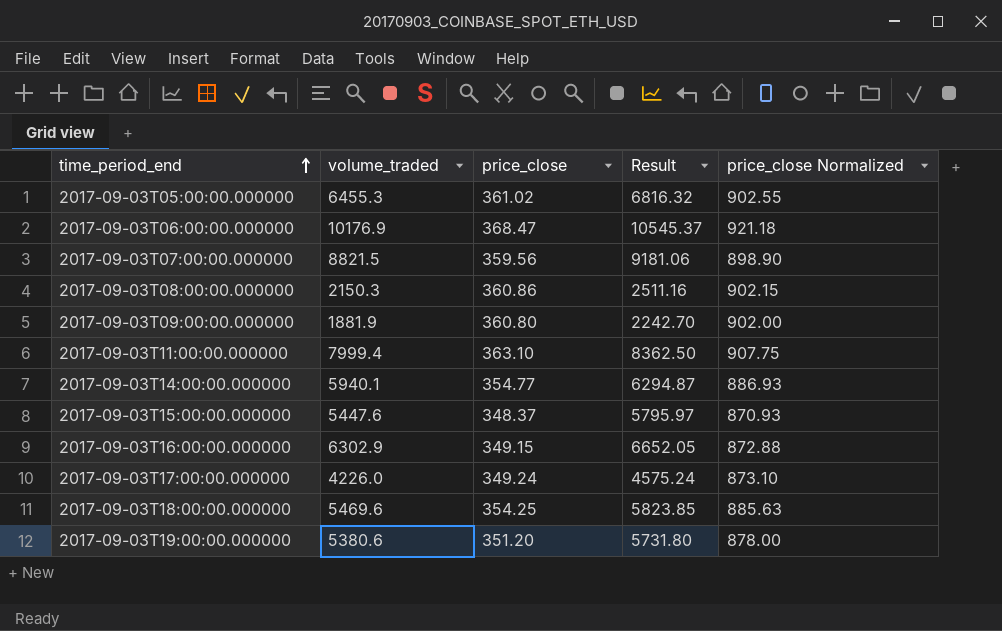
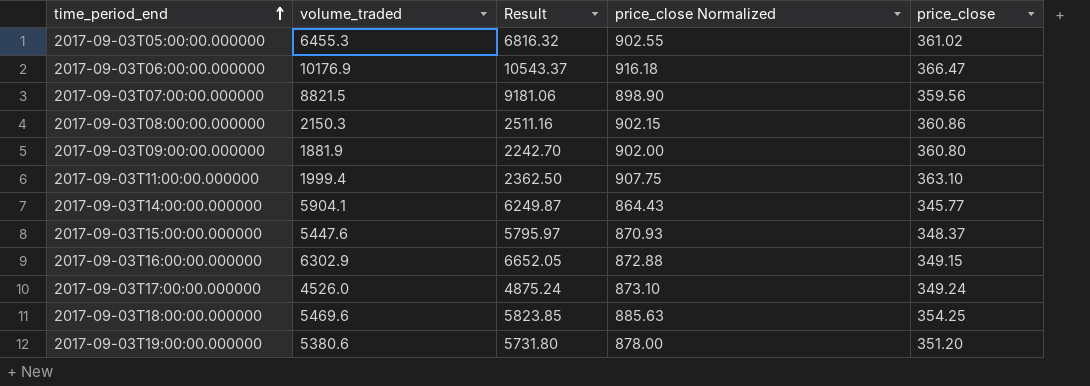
column price_close | position: 3 -> 5
2017-09-03T06:00:00.000000 | Result: 10545.37 -> 10543.37
2017-09-03T06:00:00.000000 | price_close Normalized: 921.18 -> 916.18
2017-09-03T06:00:00.000000 | price_close: 368.47 -> 366.47
2017-09-03T11:00:00.000000 | volume_traded: 7999.4 -> 1999.4
2017-09-03T11:00:00.000000 | Result: 8362.50 -> 2362.50
2017-09-03T14:00:00.000000 | volume_traded: 5940.1 -> 5904.1
2017-09-03T14:00:00.000000 | Result: 6294.87 -> 6249.87
2017-09-03T14:00:00.000000 | price_close Normalized: 886.93 -> 864.43
2017-09-03T14:00:00.000000 | price_close: 354.77 -> 345.77
2017-09-03T17:00:00.000000 | volume_traded: 4226.0 -> 4526.0
2017-09-03T17:00:00.000000 | Result: 4575.24 -> 4875.24

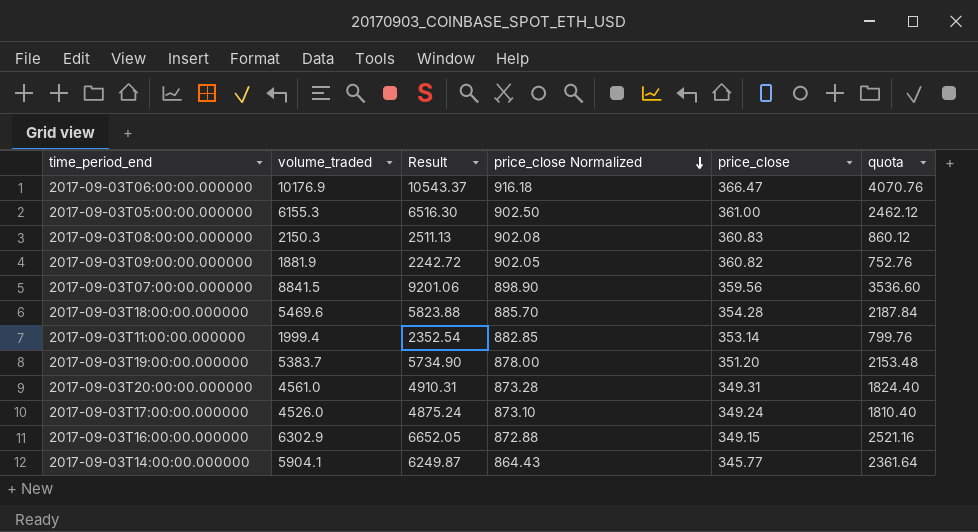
row order: time_period_end ascending -> price_close Normalized descending
column quota | formula: none -> [volume_traded] * 0.4
row 2017-09-03T15:00:00.000000: 5447.6 | 5795.97 | 870.93 | 348.37 -> none
2017-09-03T05:00:00.000000 | volume_traded: 6455.3 -> 6155.3
2017-09-03T05:00:00.000000 | Result: 6816.32 -> 6516.30
2017-09-03T05:00:00.000000 | price_close Normalized: 902.55 -> 902.50
2017-09-03T05:00:00.000000 | price_close: 361.02 -> 361.00
2017-09-03T08:00:00.000000 | Result: 2511.16 -> 2511.13
2017-09-03T08:00:00.000000 | price_close Normalized: 902.15 -> 902.08
2017-09-03T08:00:00.000000 | price_close: 360.86 -> 360.83
2017-09-03T09:00:00.000000 | Result: 2242.70 -> 2242.72
2017-09-03T09:00:00.000000 | price_close Normalized: 902.00 -> 902.05
2017-09-03T09:00:00.000000 | price_close: 360.80 -> 360.82
2017-09-03T07:00:00.000000 | volume_traded: 8821.5 -> 8841.5
2017-09-03T07:00:00.000000 | Result: 9181.06 -> 9201.06
2017-09-03T18:00:00.000000 | Result: 5823.85 -> 5823.88
2017-09-03T18:00:00.000000 | price_close Normalized: 885.63 -> 885.70
2017-09-03T18:00:00.000000 | price_close: 354.25 -> 354.28
2017-09-03T11:00:00.000000 | Result: 2362.50 -> 2352.54
2017-09-03T11:00:00.000000 | price_close Normalized: 907.75 -> 882.85
2017-09-03T11:00:00.000000 | price_close: 363.10 -> 353.14
2017-09-03T19:00:00.000000 | volume_traded: 5380.6 -> 5383.7
2017-09-03T19:00:00.000000 | Result: 5731.80 -> 5734.90
row 2017-09-03T20:00:00.000000: none -> 4561.0 | 4910.31 | 873.28 | 349.31 | 1824.40

